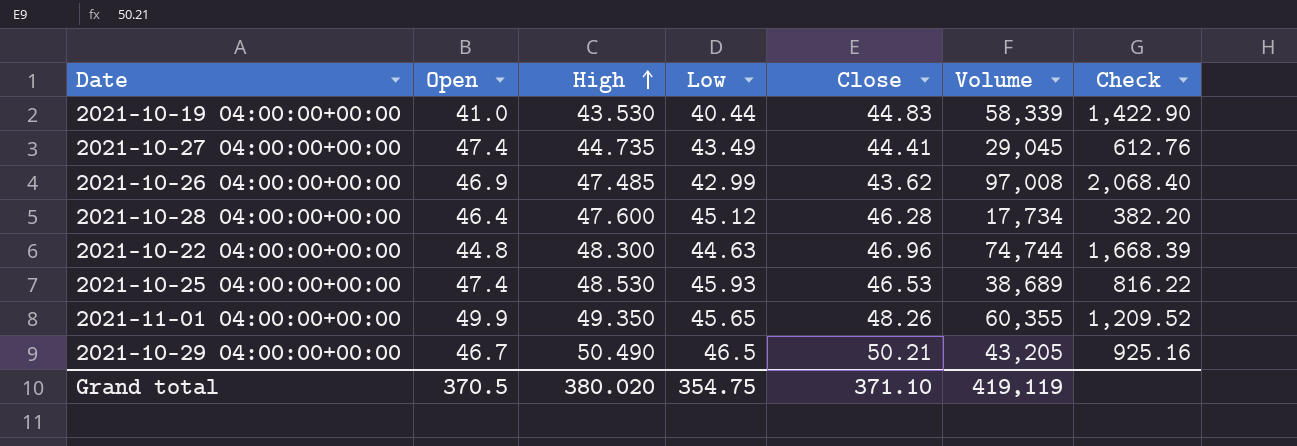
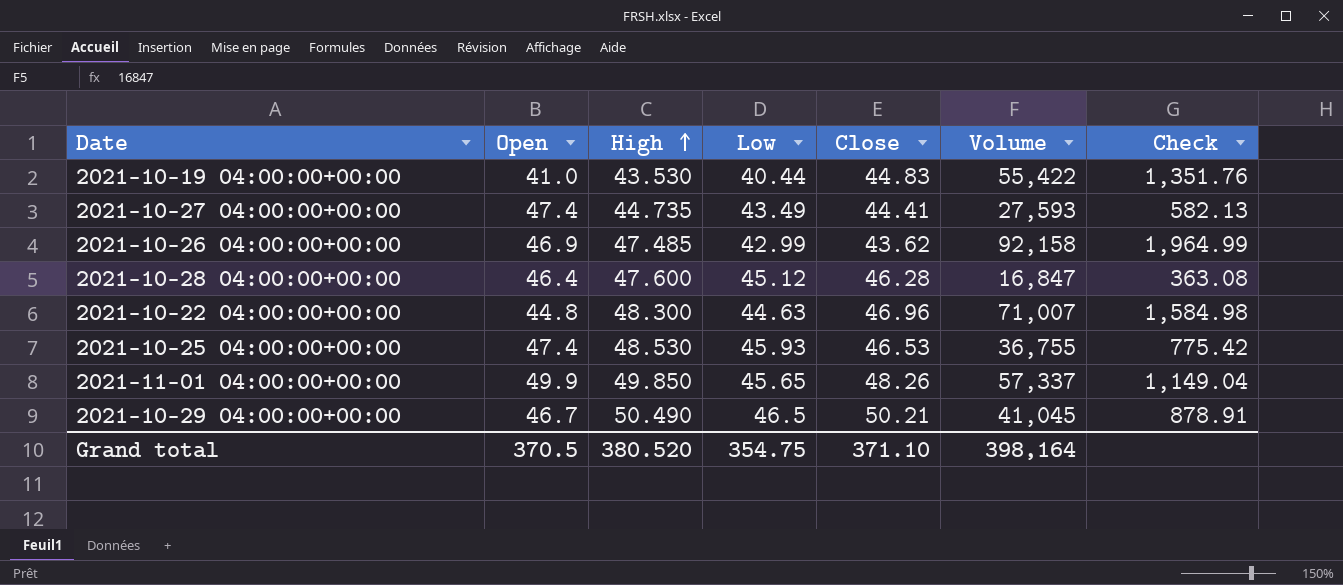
2021-10-19 04:00:00+00:00 | Volume: 58,339 -> 55,422
2021-10-19 04:00:00+00:00 | Check: 1,422.90 -> 1,351.76
2021-10-27 04:00:00+00:00 | Volume: 29,045 -> 27,593
2021-10-27 04:00:00+00:00 | Check: 612.76 -> 582.13
2021-10-26 04:00:00+00:00 | Volume: 97,008 -> 92,158
2021-10-26 04:00:00+00:00 | Check: 2,068.40 -> 1,964.99
2021-10-28 04:00:00+00:00 | Volume: 17,734 -> 16,847
2021-10-28 04:00:00+00:00 | Check: 382.20 -> 363.08
2021-10-22 04:00:00+00:00 | Volume: 74,744 -> 71,007
2021-10-22 04:00:00+00:00 | Check: 1,668.39 -> 1,584.98
2021-10-25 04:00:00+00:00 | Volume: 38,689 -> 36,755
2021-10-25 04:00:00+00:00 | Check: 816.22 -> 775.42
2021-11-01 04:00:00+00:00 | High: 49.350 -> 49.850
2021-11-01 04:00:00+00:00 | Volume: 60,355 -> 57,337
2021-11-01 04:00:00+00:00 | Check: 1,209.52 -> 1,149.04
2021-10-29 04:00:00+00:00 | Volume: 43,205 -> 41,045
2021-10-29 04:00:00+00:00 | Check: 925.16 -> 878.91
Grand total | High: 380.020 -> 380.520
Grand total | Volume: 419,119 -> 398,164

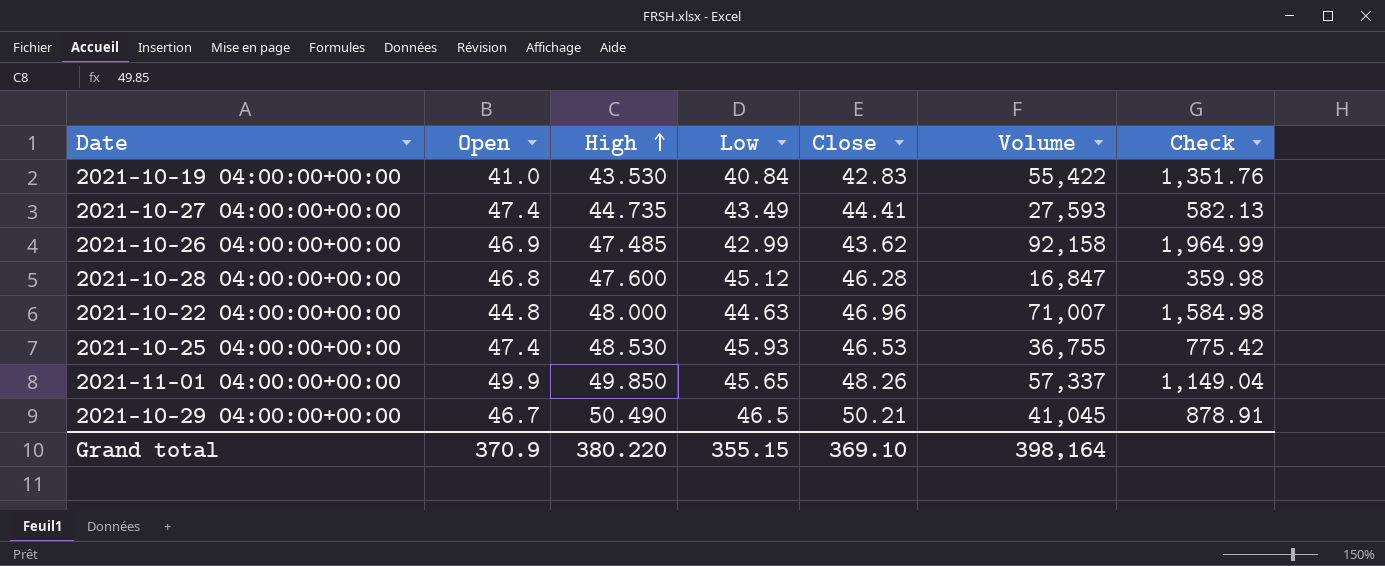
2021-10-19 04:00:00+00:00 | Low: 40.44 -> 40.84
2021-10-19 04:00:00+00:00 | Close: 44.83 -> 42.83
2021-10-28 04:00:00+00:00 | Open: 46.4 -> 46.8
2021-10-28 04:00:00+00:00 | Check: 363.08 -> 359.98
2021-10-22 04:00:00+00:00 | High: 48.300 -> 48.000
Grand total | Open: 370.5 -> 370.9
Grand total | High: 380.520 -> 380.220
Grand total | Low: 354.75 -> 355.15
Grand total | Close: 371.10 -> 369.10

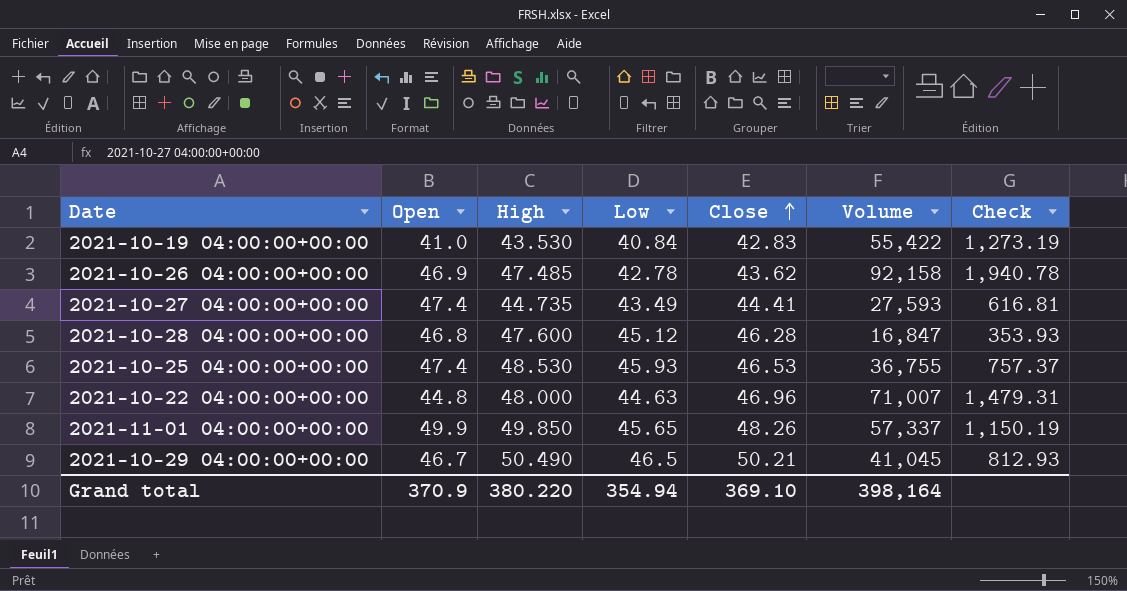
row order: High ascending -> Close ascending
column Check | formula: [Volume] / [Open] -> [Volume] / [High]
2021-10-26 04:00:00+00:00 | Low: 42.99 -> 42.78
Grand total | Low: 355.15 -> 354.94

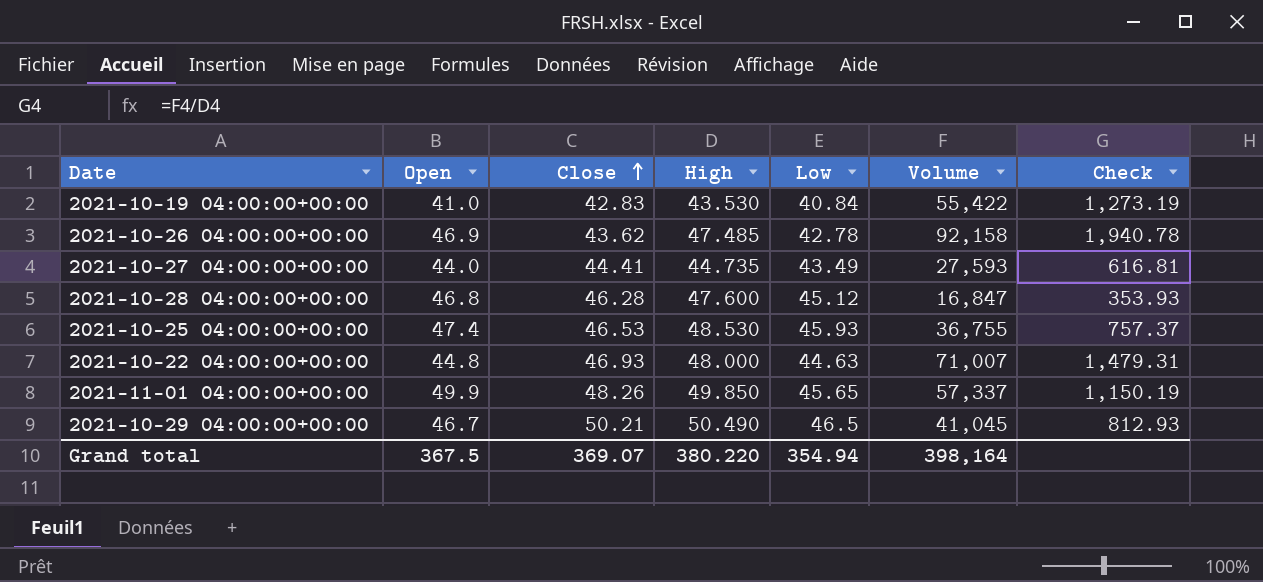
column Close | position: 5 -> 3
2021-10-27 04:00:00+00:00 | Open: 47.4 -> 44.0
2021-10-22 04:00:00+00:00 | Close: 46.96 -> 46.93
Grand total | Open: 370.9 -> 367.5
Grand total | Close: 369.10 -> 369.07

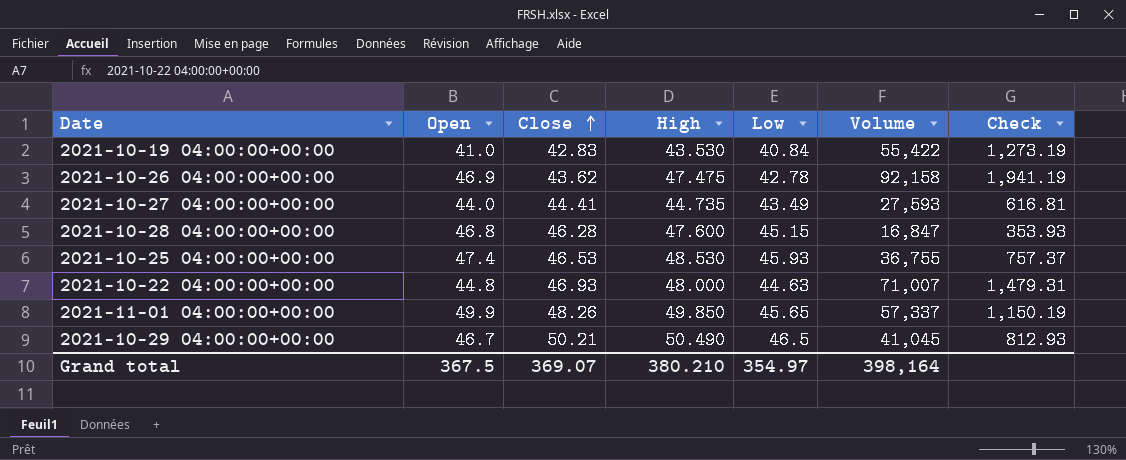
2021-10-26 04:00:00+00:00 | High: 47.485 -> 47.475
2021-10-26 04:00:00+00:00 | Check: 1,940.78 -> 1,941.19
2021-10-28 04:00:00+00:00 | Low: 45.12 -> 45.15
Grand total | High: 380.220 -> 380.210
Grand total | Low: 354.94 -> 354.97

